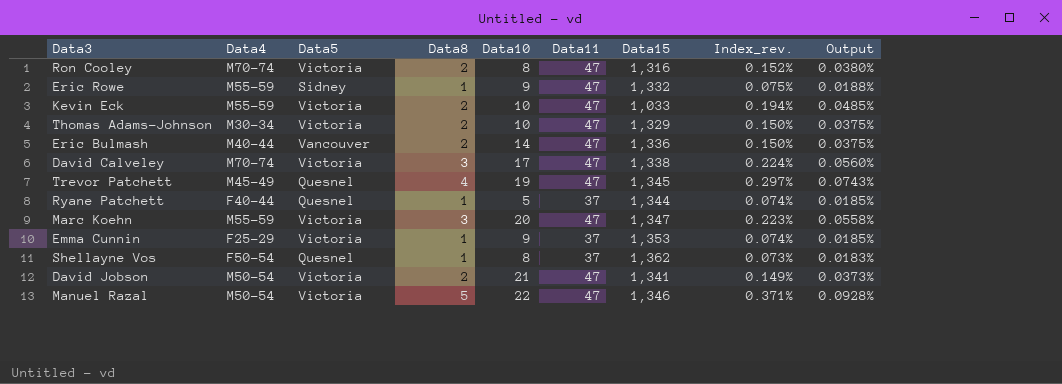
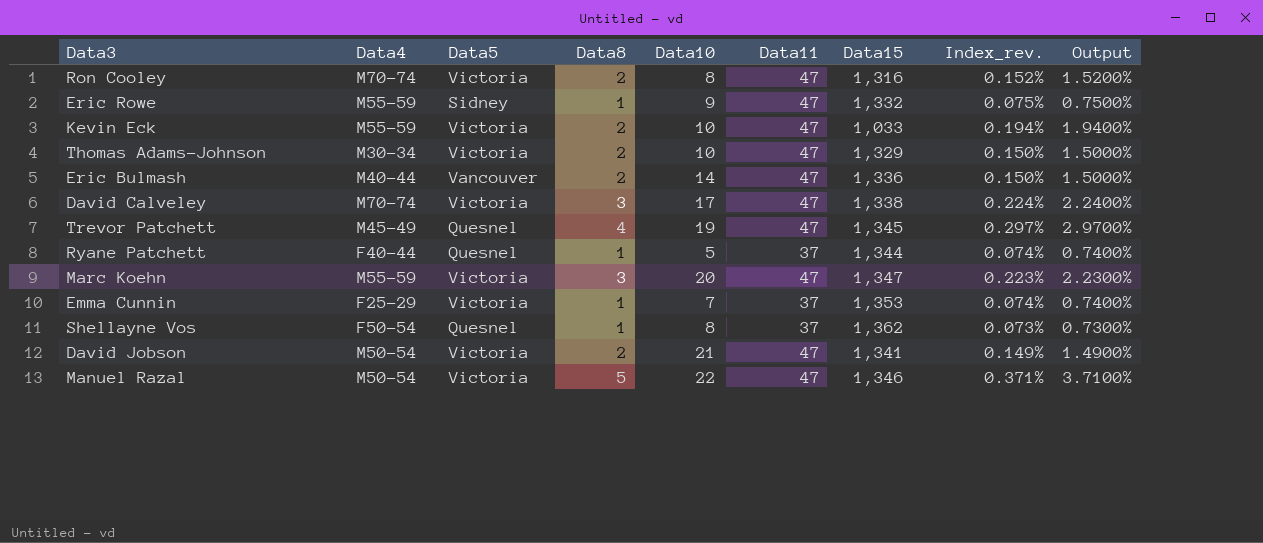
column Output | formula: [Index_rev.] * 0.25 -> [Index_rev.] * 10
Emma Cunnin | Data10: 9 -> 7

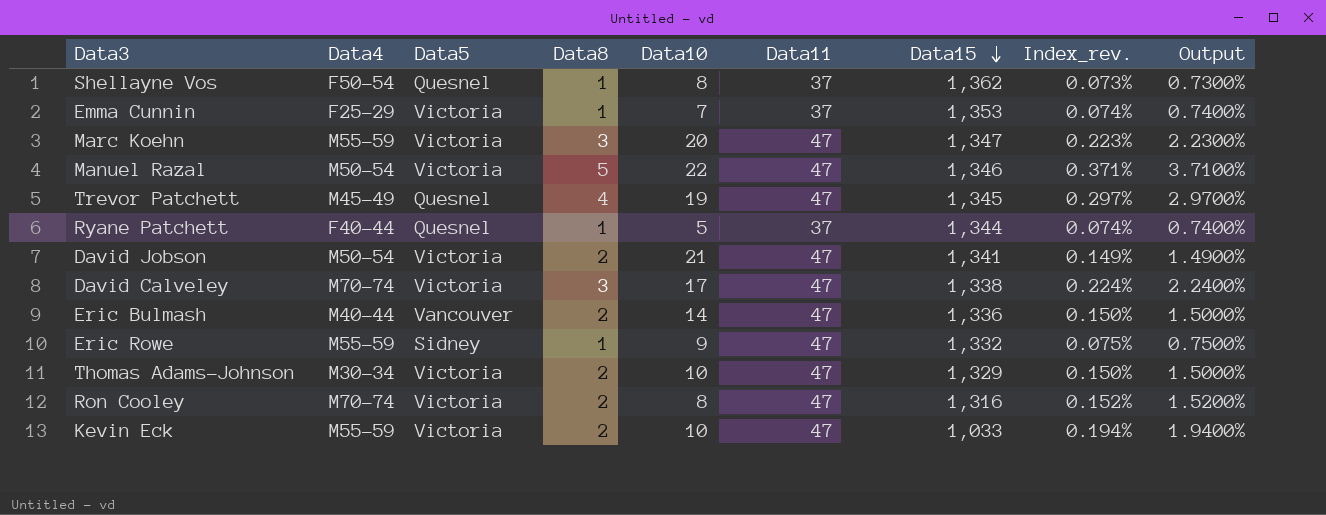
row order: none -> Data15 descending

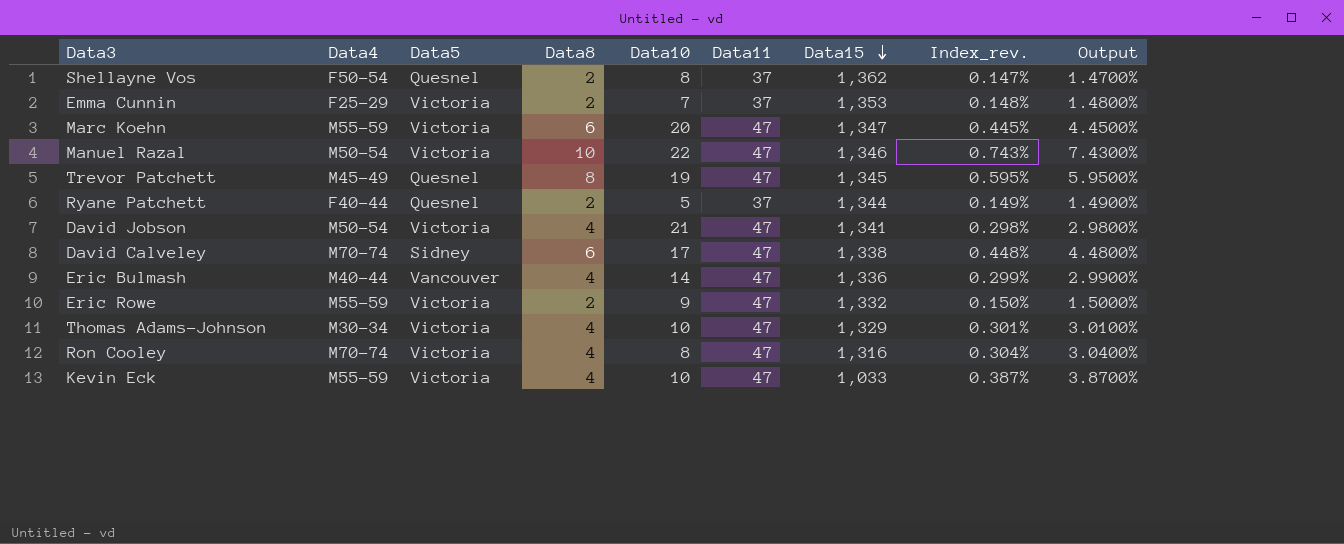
Shellayne Vos | Data8: 1 -> 2
Shellayne Vos | Index_rev.: 0.073% -> 0.147%
Shellayne Vos | Output: 0.7300% -> 1.4700%
Emma Cunnin | Data8: 1 -> 2
Emma Cunnin | Index_rev.: 0.074% -> 0.148%
Emma Cunnin | Output: 0.7400% -> 1.4800%
Marc Koehn | Data8: 3 -> 6
Marc Koehn | Index_rev.: 0.223% -> 0.445%
Marc Koehn | Output: 2.2300% -> 4.4500%
Manuel Razal | Data8: 5 -> 10
Manuel Razal | Index_rev.: 0.371% -> 0.743%
Manuel Razal | Output: 3.7100% -> 7.4300%
Trevor Patchett | Data8: 4 -> 8
Trevor Patchett | Index_rev.: 0.297% -> 0.595%
Trevor Patchett | Output: 2.9700% -> 5.9500%
Ryane Patchett | Data8: 1 -> 2
Ryane Patchett | Index_rev.: 0.074% -> 0.149%
Ryane Patchett | Output: 0.7400% -> 1.4900%
David Jobson | Data8: 2 -> 4
David Jobson | Index_rev.: 0.149% -> 0.298%
David Jobson | Output: 1.4900% -> 2.9800%
David Calveley | Data5: Victoria -> Sidney
David Calveley | Data8: 3 -> 6
David Calveley | Index_rev.: 0.224% -> 0.448%
David Calveley | Output: 2.2400% -> 4.4800%
Eric Bulmash | Data8: 2 -> 4
Eric Bulmash | Index_rev.: 0.150% -> 0.299%
Eric Bulmash | Output: 1.5000% -> 2.9900%
Eric Rowe | Data5: Sidney -> Victoria
Eric Rowe | Data8: 1 -> 2
Eric Rowe | Index_rev.: 0.075% -> 0.150%
Eric Rowe | Output: 0.7500% -> 1.5000%
Thomas Adams-Johnson | Data8: 2 -> 4
Thomas Adams-Johnson | Index_rev.: 0.150% -> 0.301%
Thomas Adams-Johnson | Output: 1.5000% -> 3.0100%
Ron Cooley | Data8: 2 -> 4
Ron Cooley | Index_rev.: 0.152% -> 0.304%
Ron Cooley | Output: 1.5200% -> 3.0400%
Kevin Eck | Data8: 2 -> 4
Kevin Eck | Index_rev.: 0.194% -> 0.387%
Kevin Eck | Output: 1.9400% -> 3.8700%

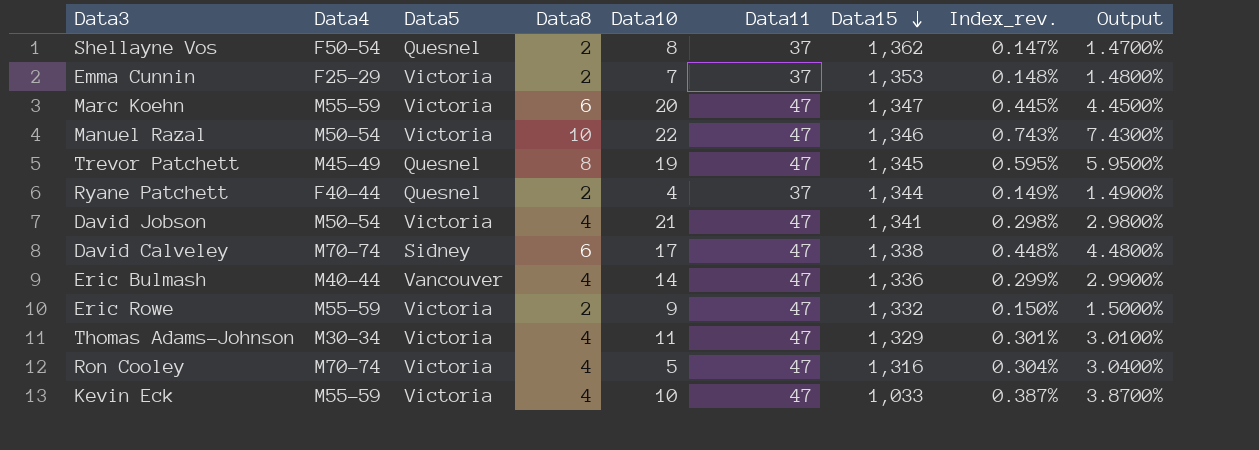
Ryane Patchett | Data10: 5 -> 4
Thomas Adams-Johnson | Data10: 10 -> 11
Ron Cooley | Data10: 8 -> 5

